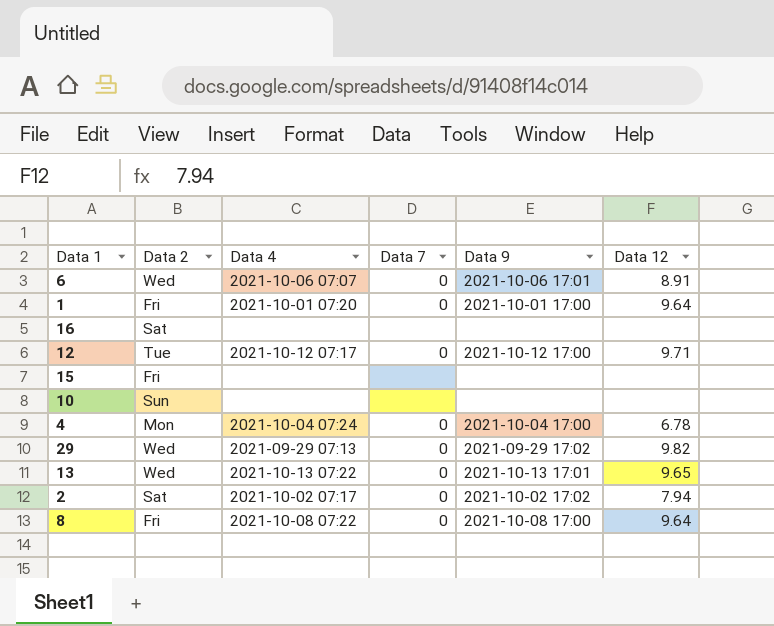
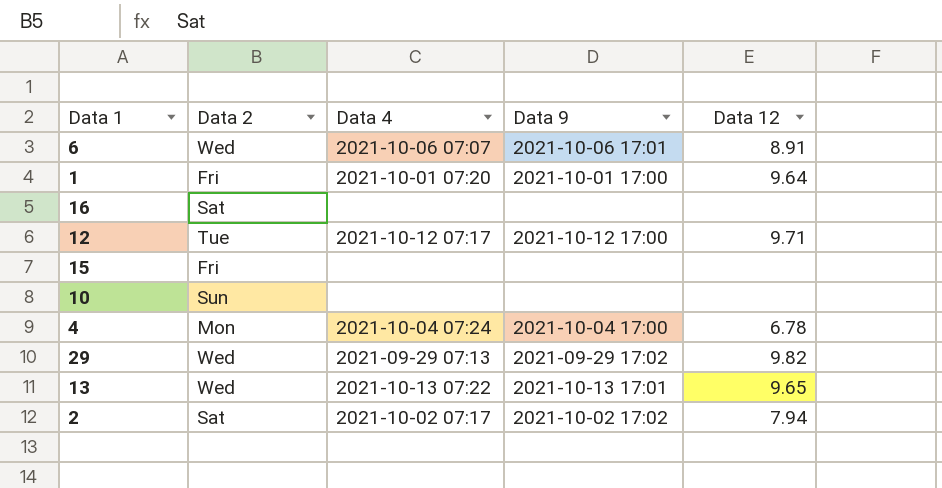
column Data 7 | position: 4 -> none
row 8: Fri | 2021-10-08 07:22 | 0 | 2021-10-08 17:00 | 9.64 -> none

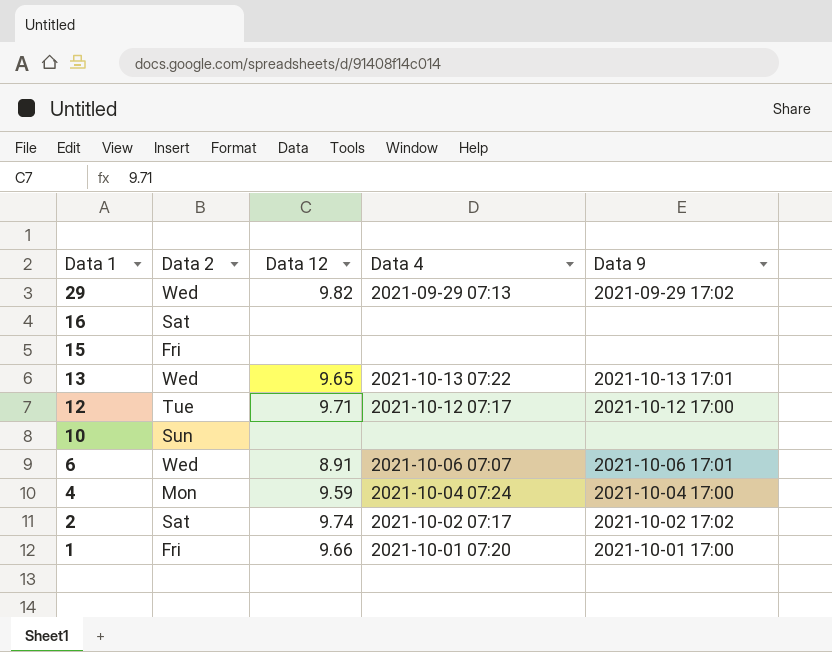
row order: none -> Data 1 descending
column Data 12 | position: 5 -> 3
4 | Data 12: 6.78 -> 9.59
2 | Data 12: 7.94 -> 9.74
1 | Data 12: 9.64 -> 9.66

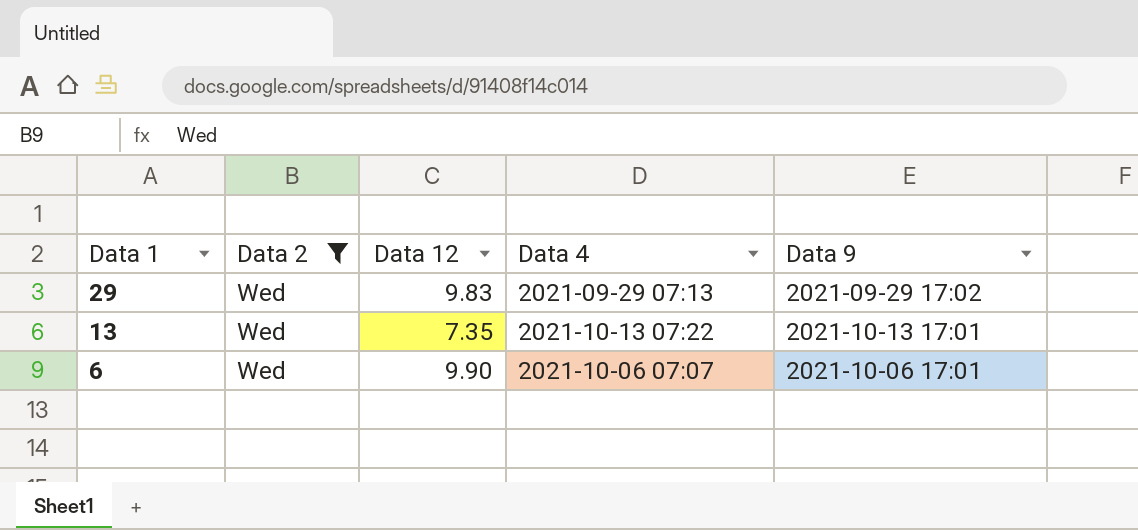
filter: none -> Data 2 = Wed
29 | Data 12: 9.82 -> 9.83
13 | Data 12: 9.65 -> 7.35
6 | Data 12: 8.91 -> 9.90

